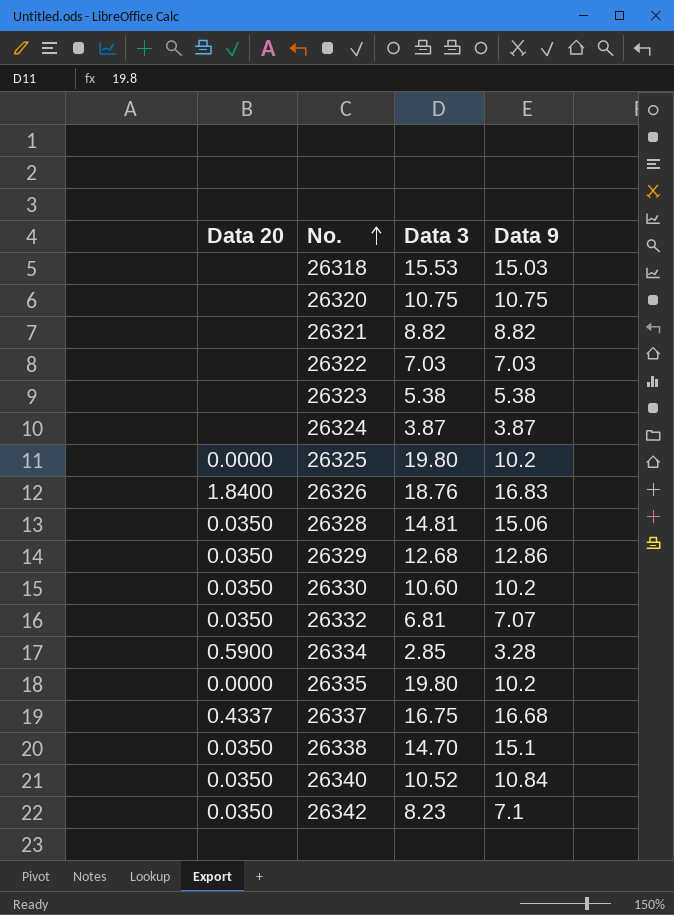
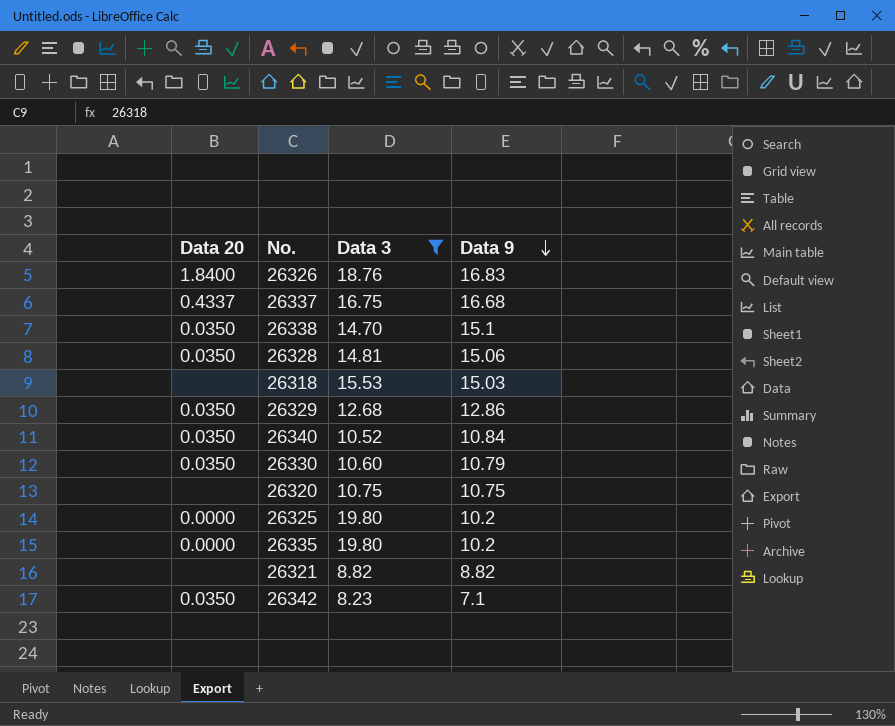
filter: none -> Data 3 >= 8.23
row order: No. ascending -> Data 9 descending
26330 | Data 9: 10.2 -> 10.79

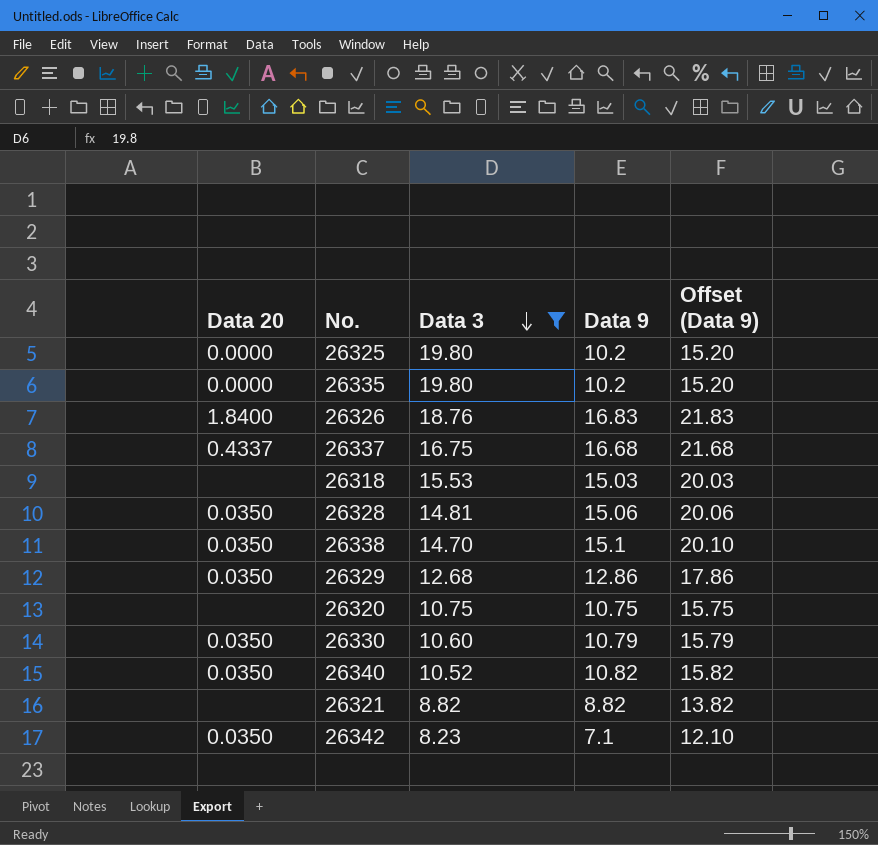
row order: Data 9 descending -> Data 3 descending
column Offset (Data 9) | formula: none -> [Data 9] + 5
26340 | Data 9: 10.84 -> 10.82

